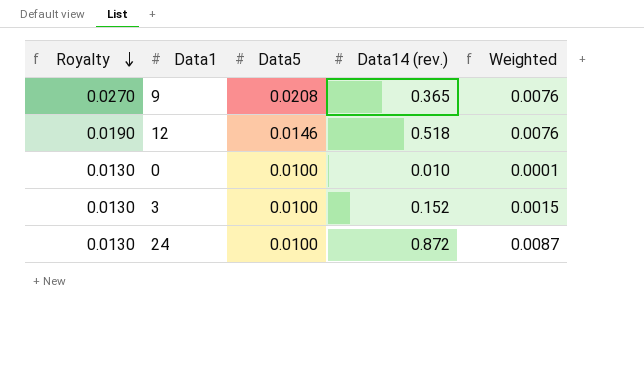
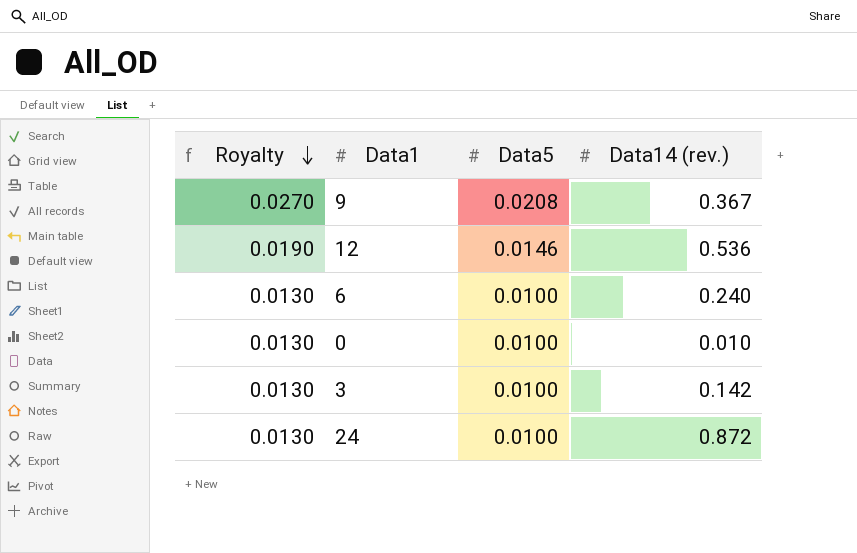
column Weighted | formula: [Data5] * [Data14 (rev.)] -> none
9 | Data14 (rev.): 0.365 -> 0.367
12 | Data14 (rev.): 0.518 -> 0.536
row 6: none -> 0.0130 | 0.0100 | 0.240
3 | Data14 (rev.): 0.152 -> 0.142

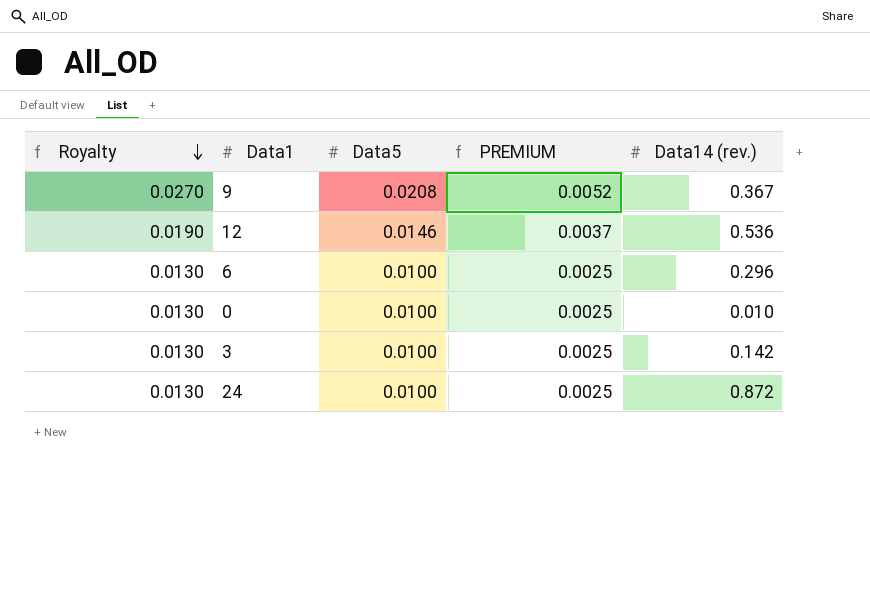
column PREMIUM | formula: none -> [Data5] * 0.25
6 | Data14 (rev.): 0.240 -> 0.296

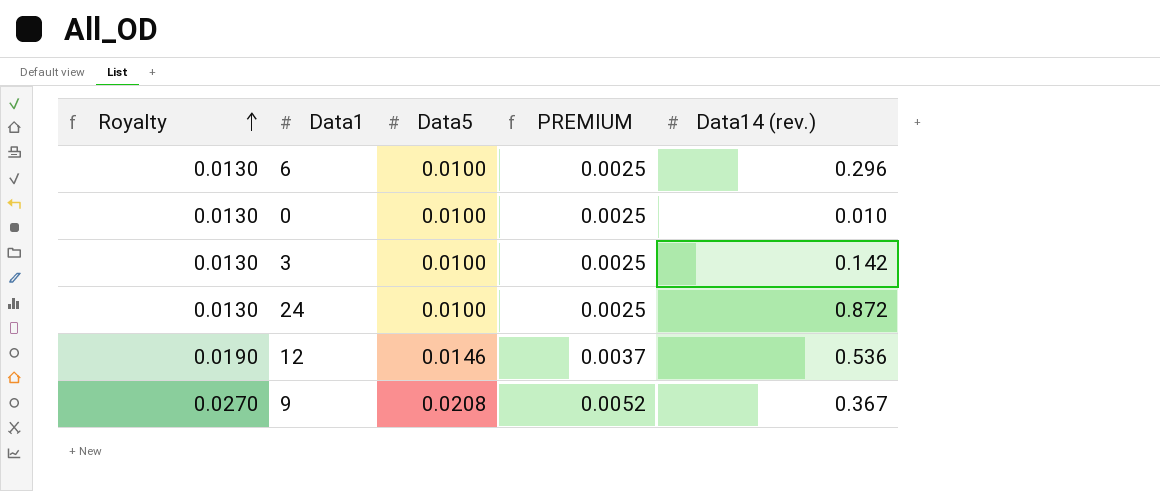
row order: Royalty descending -> Royalty ascending

